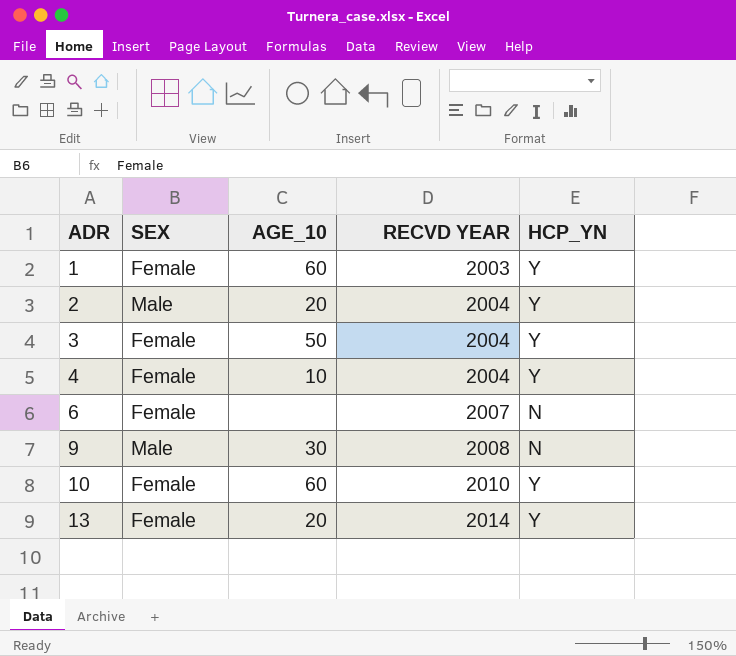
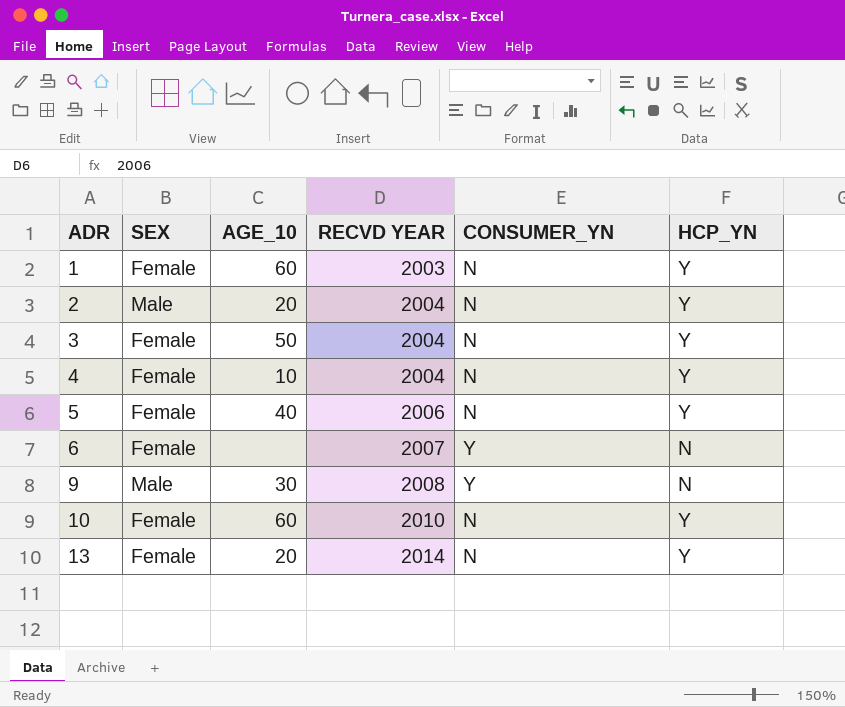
column CONSUMER_YN | position: none -> 5
row 5: none -> Female | 40 | 2006 | N | Y

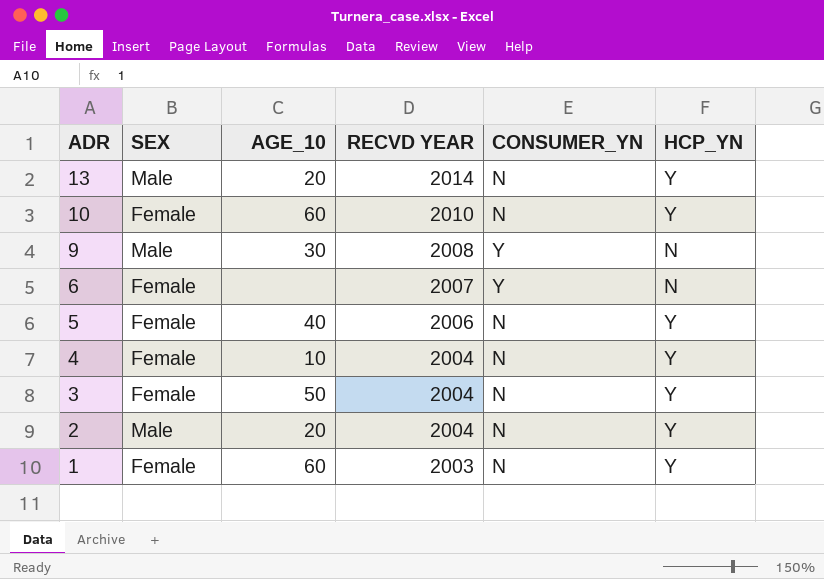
row order: ADR ascending -> ADR descending
13 | SEX: Female -> Male

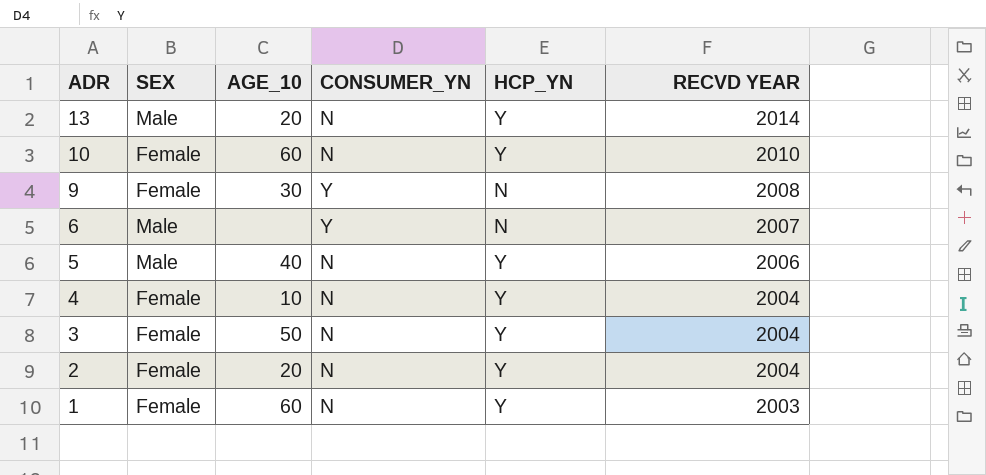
column RECVD YEAR | position: 4 -> 6
9 | SEX: Male -> Female
6 | SEX: Female -> Male
5 | SEX: Female -> Male
2 | SEX: Male -> Female

